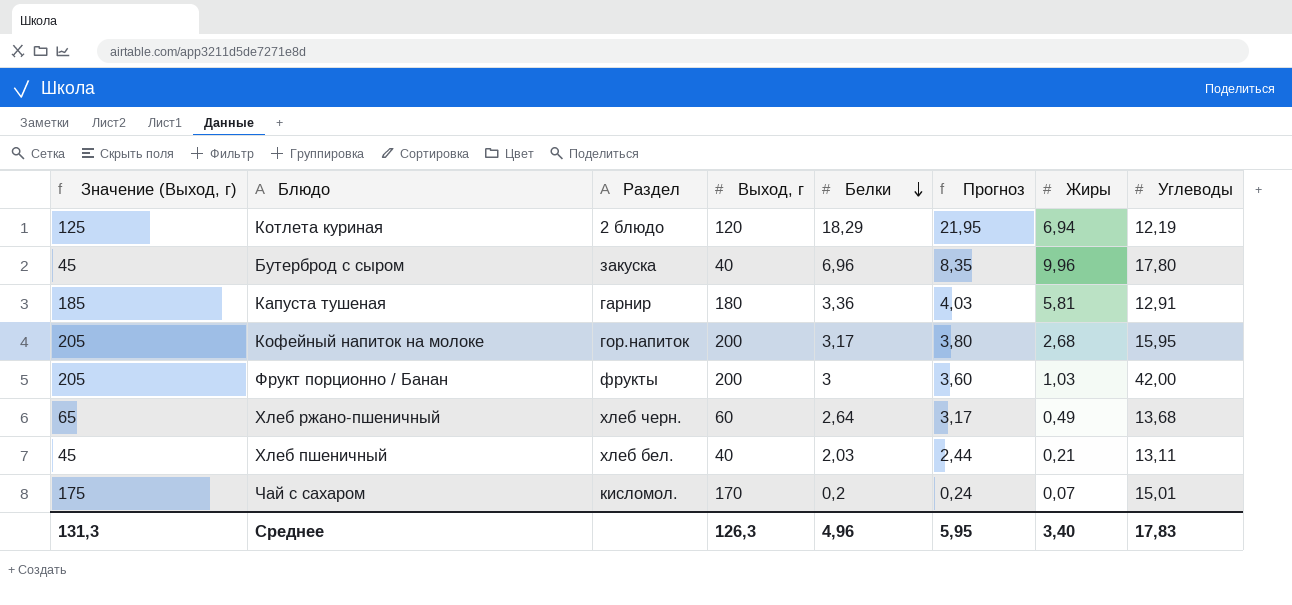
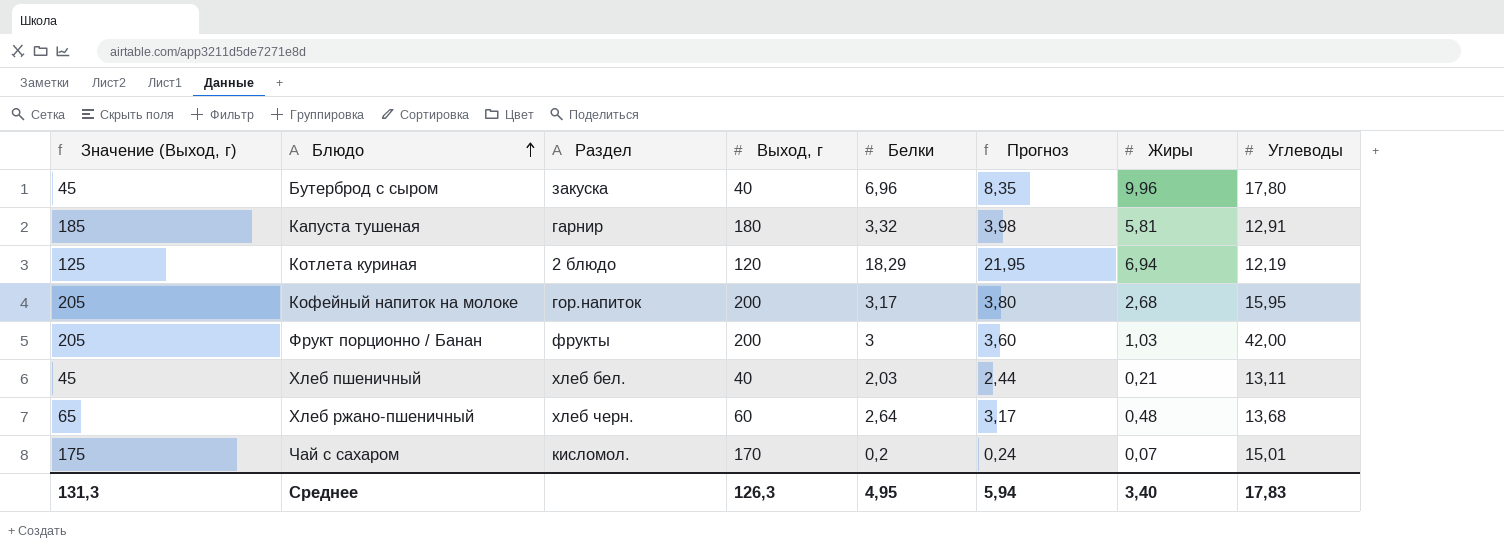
row order: Белки descending -> Блюдо ascending
Капуста тушеная | Белки: 3,36 -> 3,32
Капуста тушеная | Прогноз: 4,03 -> 3,98
Хлеб ржано-пшеничный | Жиры: 0,49 -> 0,48
Среднее | Белки: 4,96 -> 4,95
Среднее | Прогноз: 5,95 -> 5,94

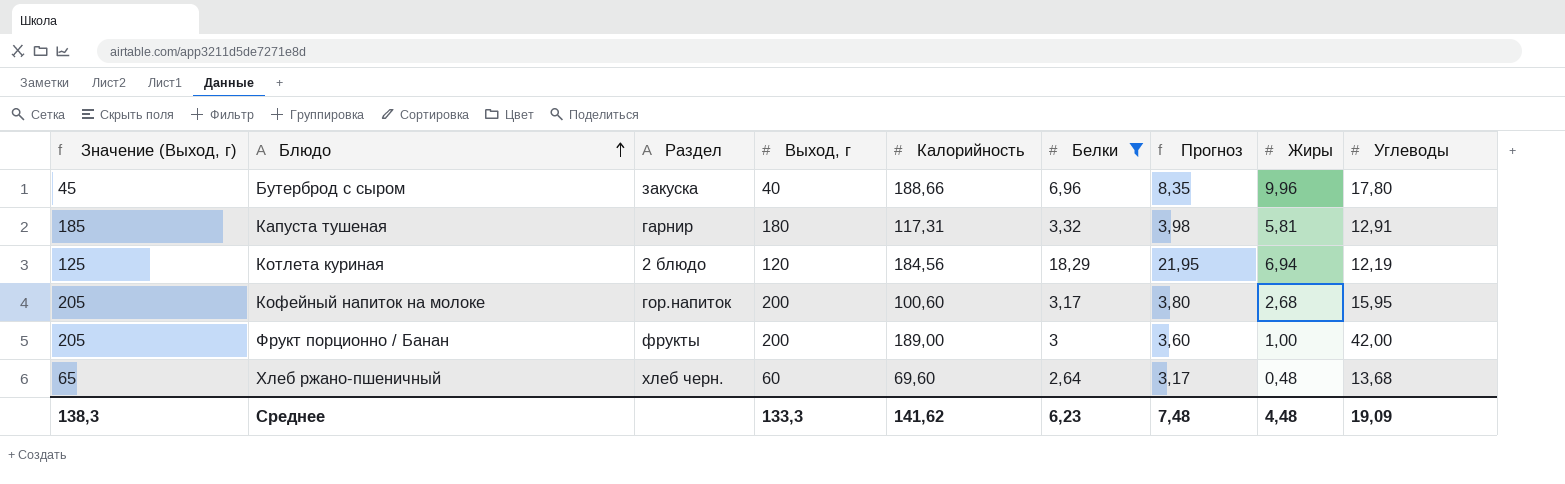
filter: none -> Белки >= 2,64
column Калорийность | position: none -> 5
Фрукт порционно / Банан | Жиры: 1,03 -> 1,00
Среднее | Значение (Выход, г): 131,3 -> 138,3
Среднее | Выход, г: 126,3 -> 133,3
Среднее | Белки: 4,95 -> 6,23
Среднее | Прогноз: 5,94 -> 7,48
Среднее | Жиры: 3,40 -> 4,48
Среднее | Углеводы: 17,83 -> 19,09

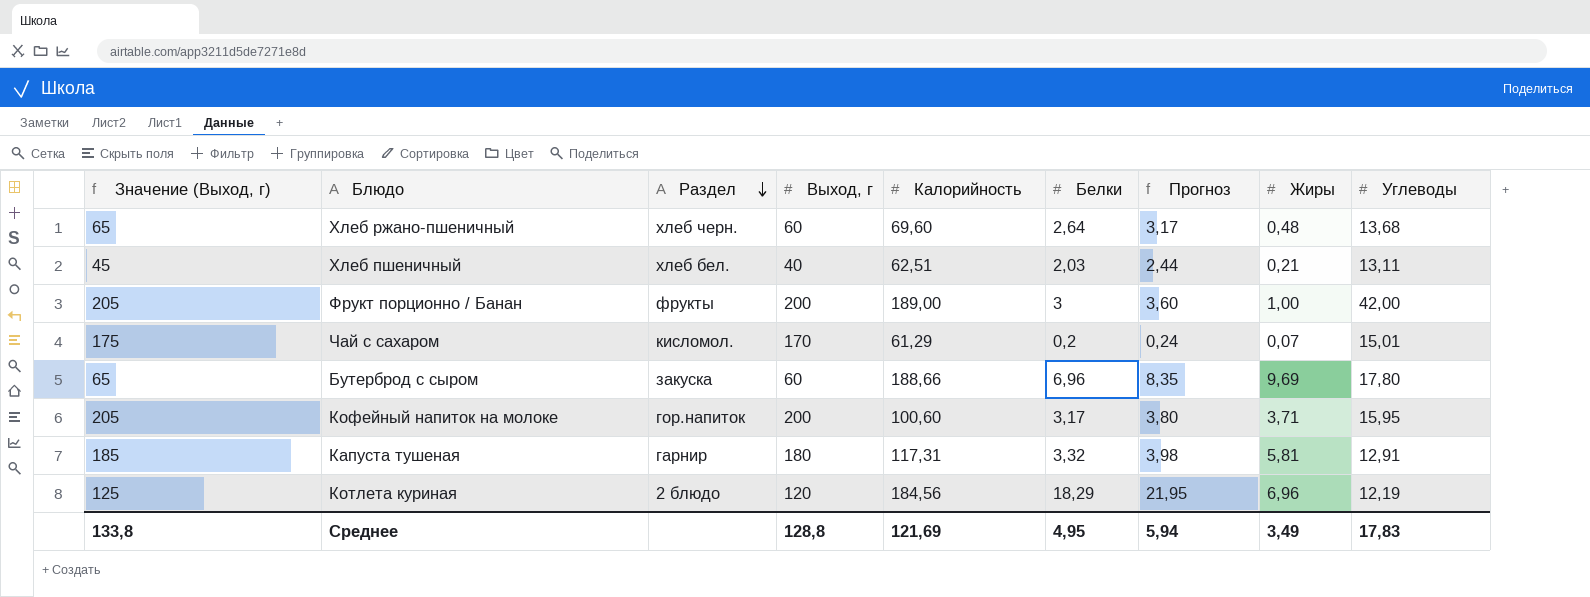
filter: Белки >= 2,64 -> none
row order: Блюдо ascending -> Раздел descending
Бутерброд с сыром | Значение (Выход, г): 45 -> 65
Бутерброд с сыром | Выход, г: 40 -> 60
Бутерброд с сыром | Жиры: 9,96 -> 9,69
Кофейный напиток на молоке | Жиры: 2,68 -> 3,71
Котлета куриная | Жиры: 6,94 -> 6,96
Среднее | Значение (Выход, г): 138,3 -> 133,8
Среднее | Выход, г: 133,3 -> 128,8
Среднее | Калорийность: 141,62 -> 121,69
Среднее | Белки: 6,23 -> 4,95
Среднее | Прогноз: 7,48 -> 5,94
Среднее | Жиры: 4,48 -> 3,49
Среднее | Углеводы: 19,09 -> 17,83

